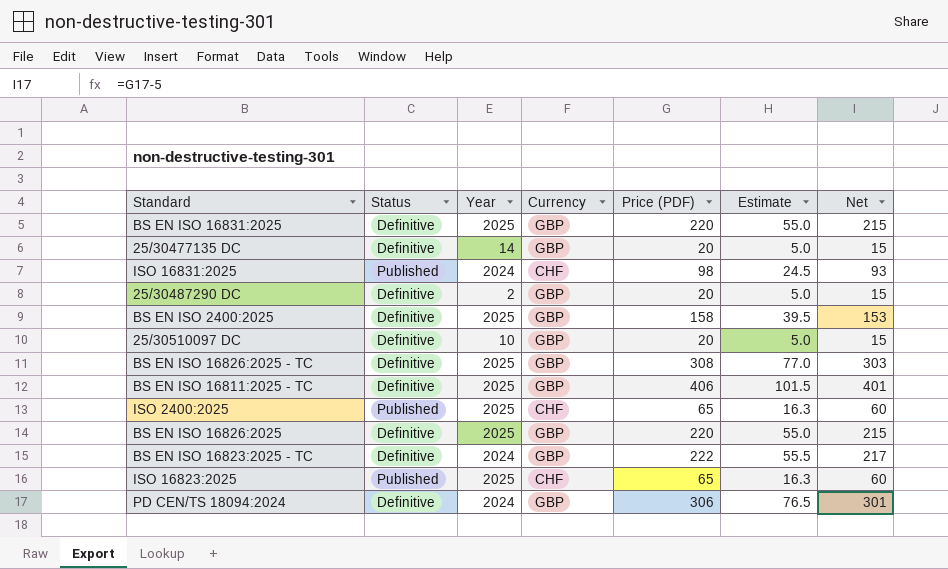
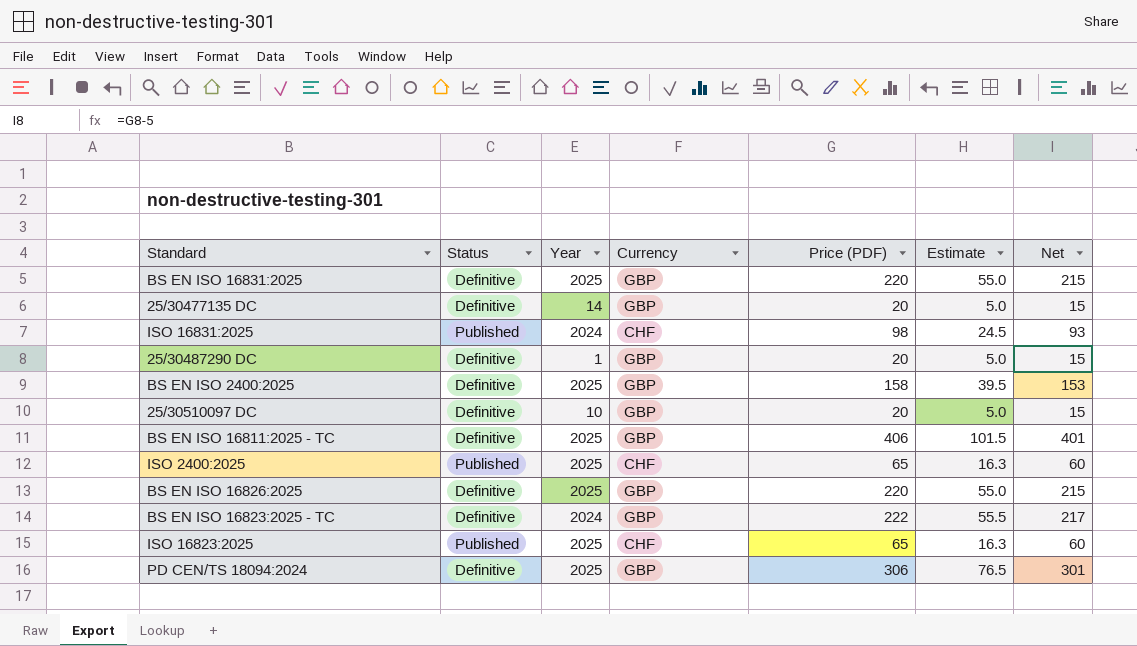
row BS EN ISO 16826:2025 - TC: Definitive | 2025 | GBP | 308 | 77.0 | 303 -> none
25/30487290 DC | Year: 2 -> 1
PD CEN/TS 18094:2024 | Year: 2024 -> 2025

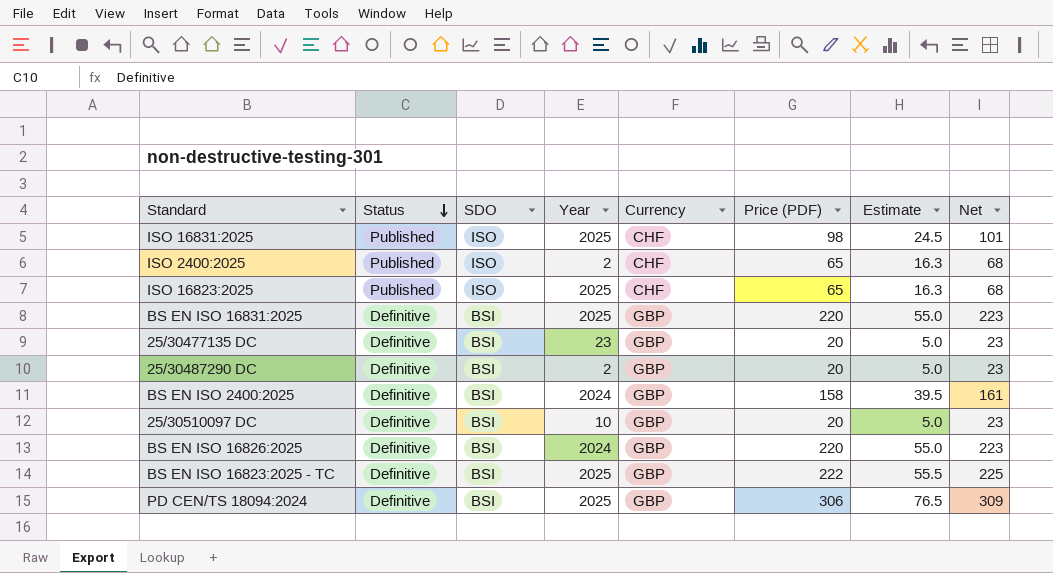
row order: none -> Status descending
column SDO | position: none -> 3
column Net | formula: [Price (PDF)] - 5 -> [Price (PDF)] + 3
row BS EN ISO 16811:2025 - TC: Definitive | 2025 | GBP | 406 | 101.5 | 401 -> none
ISO 16831:2025 | Year: 2024 -> 2025
ISO 2400:2025 | Year: 2025 -> 2
25/30477135 DC | Year: 14 -> 23
25/30487290 DC | Year: 1 -> 2
BS EN ISO 2400:2025 | Year: 2025 -> 2024
BS EN ISO 16826:2025 | Year: 2025 -> 2024
BS EN ISO 16823:2025 - TC | Year: 2024 -> 2025

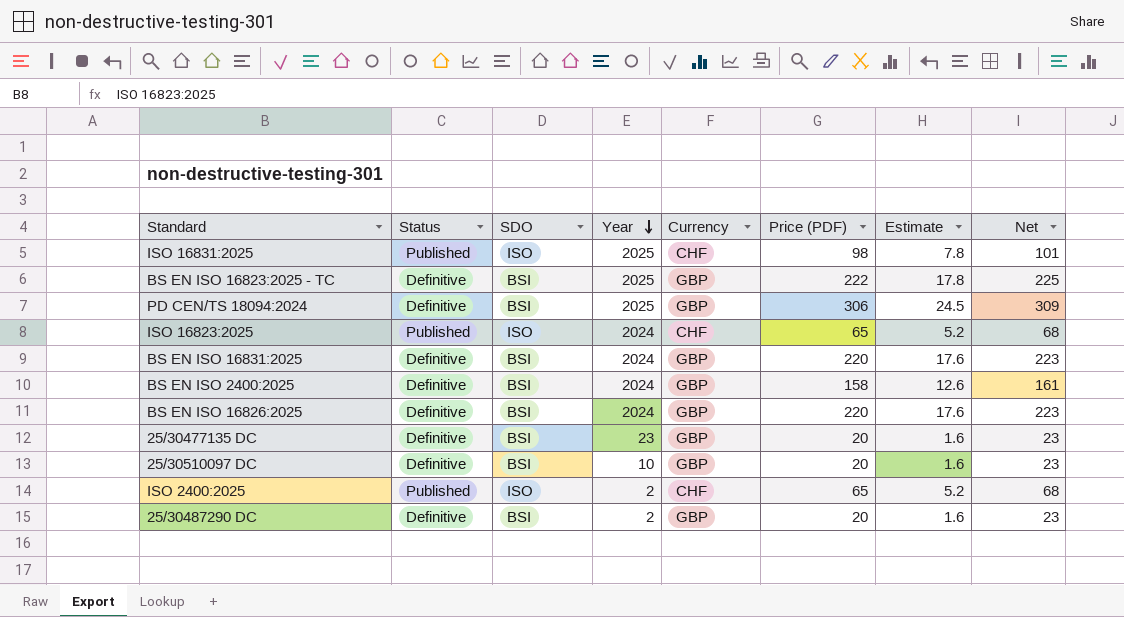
row order: Status descending -> Year descending
column Estimate | formula: [Price (PDF)] * 0.25 -> [Price (PDF)] * 0.08
ISO 16823:2025 | Year: 2025 -> 2024
BS EN ISO 16831:2025 | Year: 2025 -> 2024

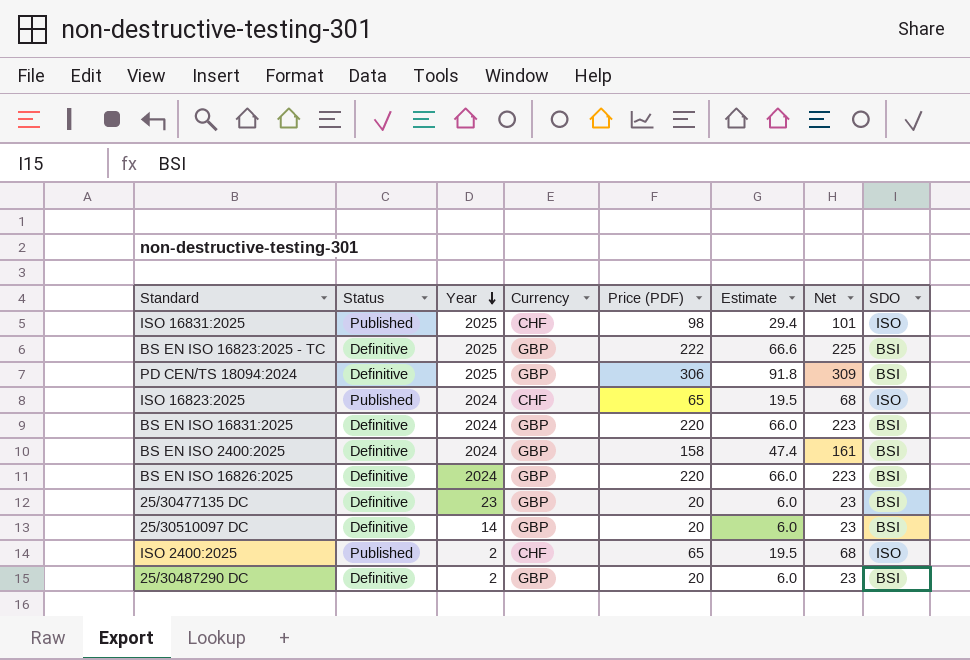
column Estimate | formula: [Price (PDF)] * 0.08 -> [Price (PDF)] * 0.3
column SDO | position: 3 -> 8
25/30510097 DC | Year: 10 -> 14

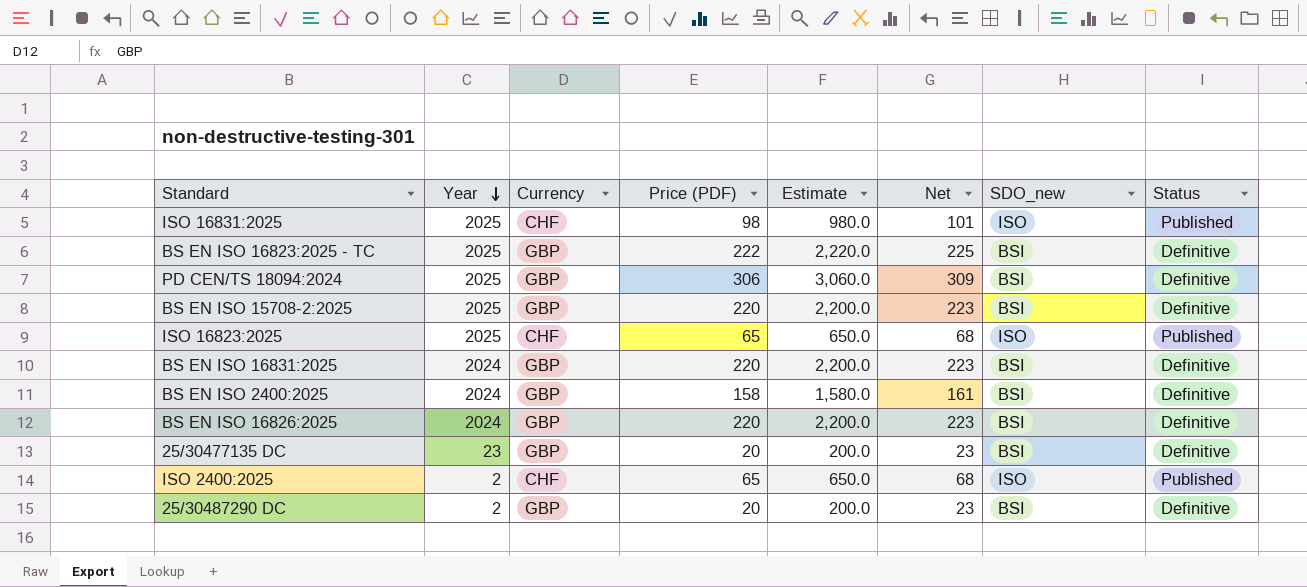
column Estimate | formula: [Price (PDF)] * 0.3 -> [Price (PDF)] * 10
column name: SDO -> SDO_new
column Status | position: 2 -> 8
row 25/30510097 DC: Definitive | 14 | GBP | 20 | 6.0 | 23 | BSI -> none
row BS EN ISO 15708-2:2025: none -> 2025 | GBP | 220 | 2,200.0 | 223 | BSI | Definitive
ISO 16823:2025 | Year: 2024 -> 2025

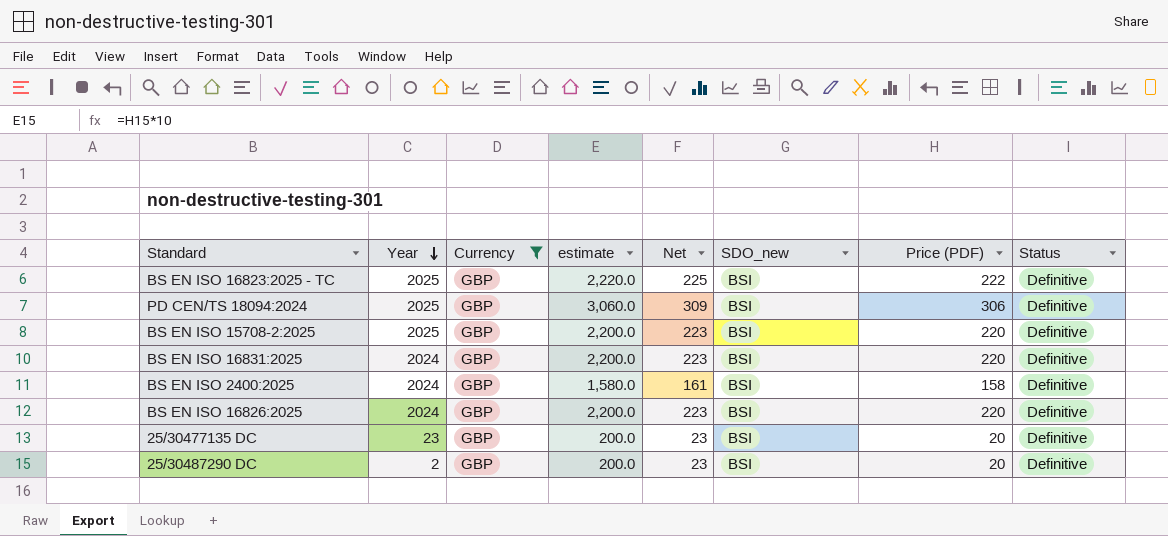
filter: none -> Currency = GBP
column name: Estimate -> estimate
column Price (PDF) | position: 4 -> 7

